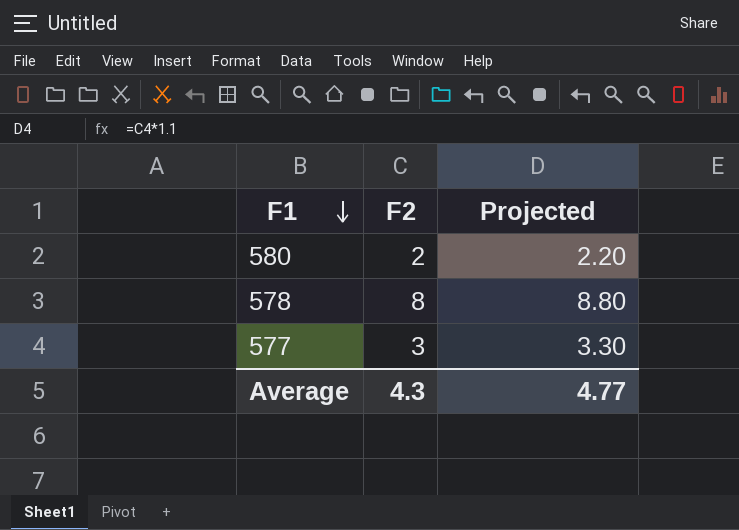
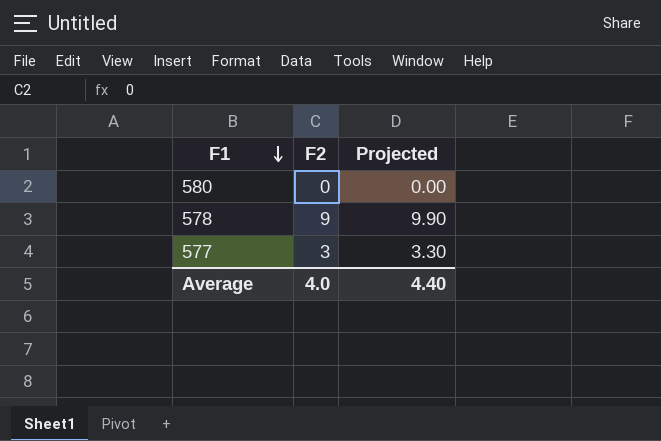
580 | F2: 2 -> 0
580 | Projected: 2.20 -> 0.00
578 | F2: 8 -> 9
578 | Projected: 8.80 -> 9.90
Average | F2: 4.3 -> 4.0
Average | Projected: 4.77 -> 4.40

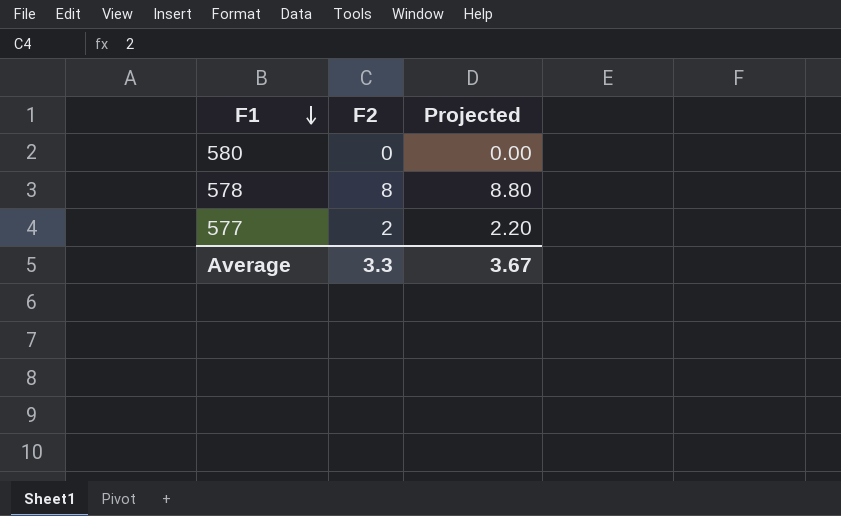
578 | F2: 9 -> 8
578 | Projected: 9.90 -> 8.80
577 | F2: 3 -> 2
577 | Projected: 3.30 -> 2.20
Average | F2: 4.0 -> 3.3
Average | Projected: 4.40 -> 3.67

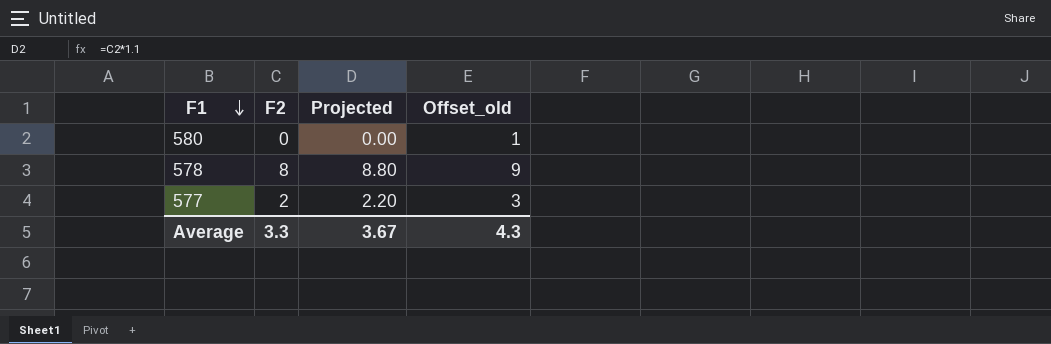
column Offset_old | formula: none -> [F2] + 1

